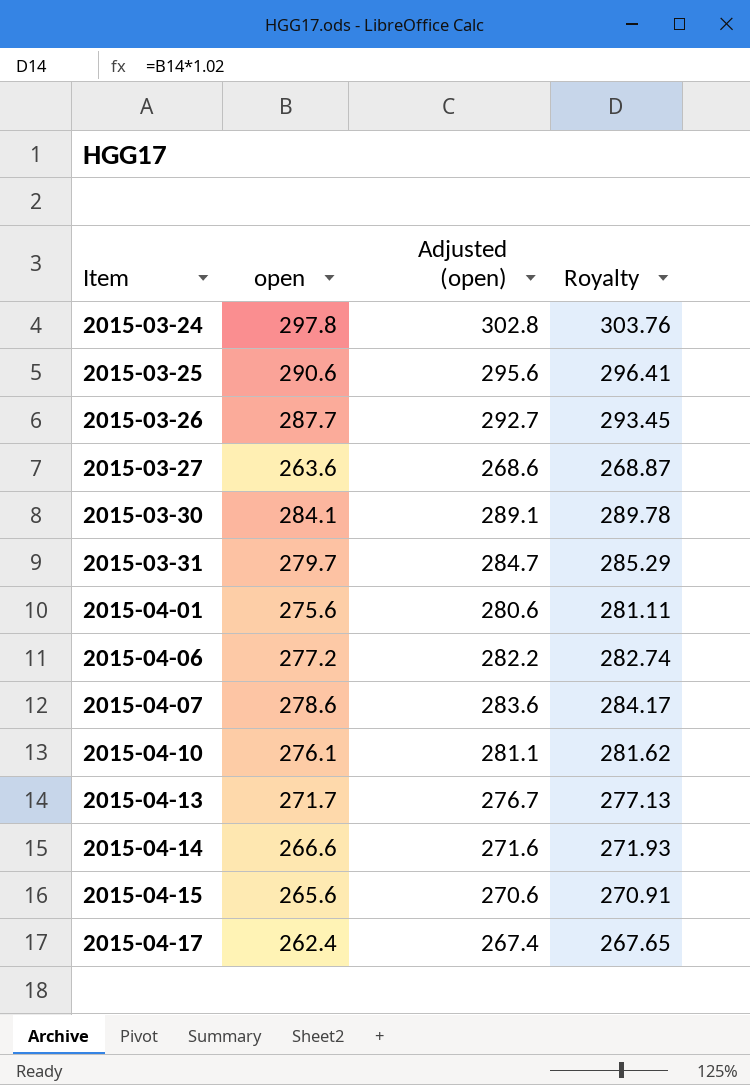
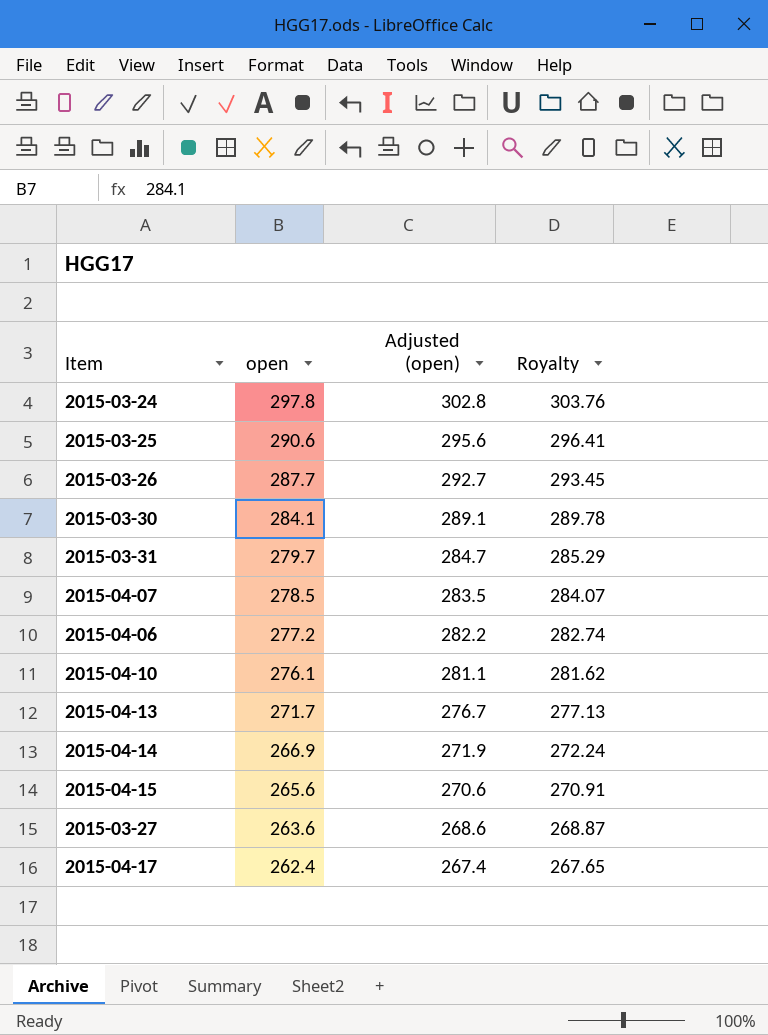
row order: Item ascending -> open descending
row 2015-04-01: 275.6 | 280.6 | 281.11 -> none
2015-04-07 | open: 278.6 -> 278.5
2015-04-07 | Adjusted (open): 283.6 -> 283.5
2015-04-07 | Royalty: 284.17 -> 284.07
2015-04-14 | open: 266.6 -> 266.9
2015-04-14 | Adjusted (open): 271.6 -> 271.9
2015-04-14 | Royalty: 271.93 -> 272.24

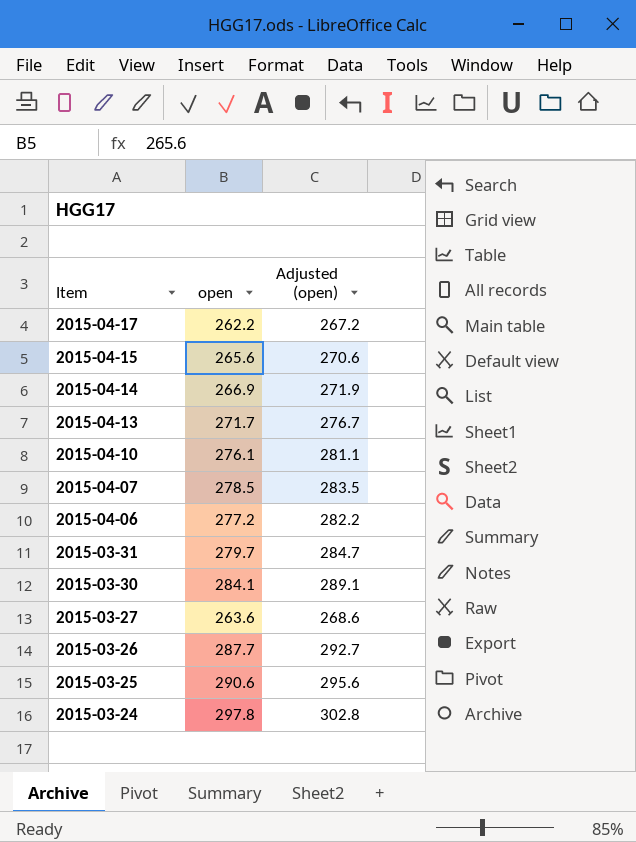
row order: open descending -> Item descending
column Royalty | formula: [open] * 1.02 -> none
2015-04-17 | open: 262.4 -> 262.2
2015-04-17 | Adjusted (open): 267.4 -> 267.2

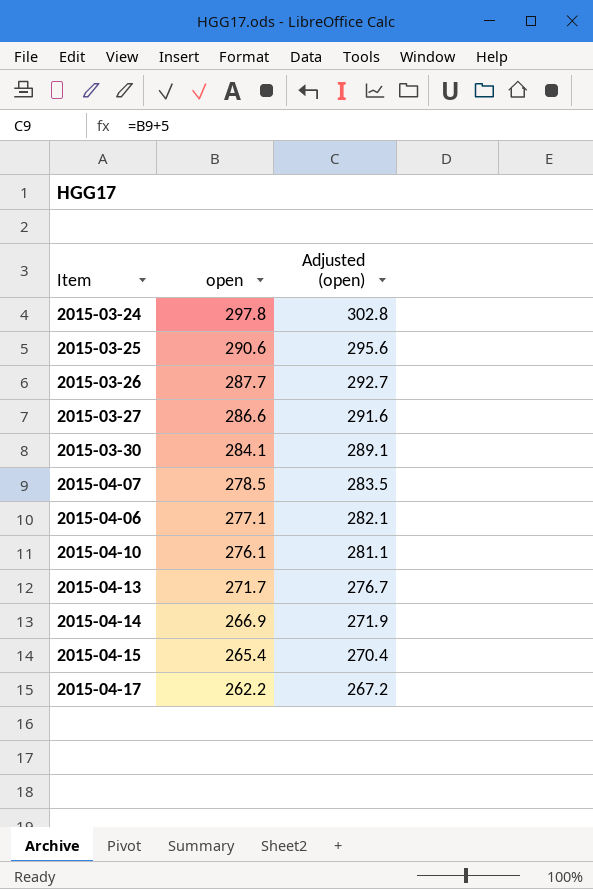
row order: Item descending -> open descending
row 2015-03-31: 279.7 | 284.7 -> none
2015-03-27 | open: 263.6 -> 286.6
2015-03-27 | Adjusted (open): 268.6 -> 291.6
2015-04-06 | open: 277.2 -> 277.1
2015-04-06 | Adjusted (open): 282.2 -> 282.1
2015-04-15 | open: 265.6 -> 265.4
2015-04-15 | Adjusted (open): 270.6 -> 270.4

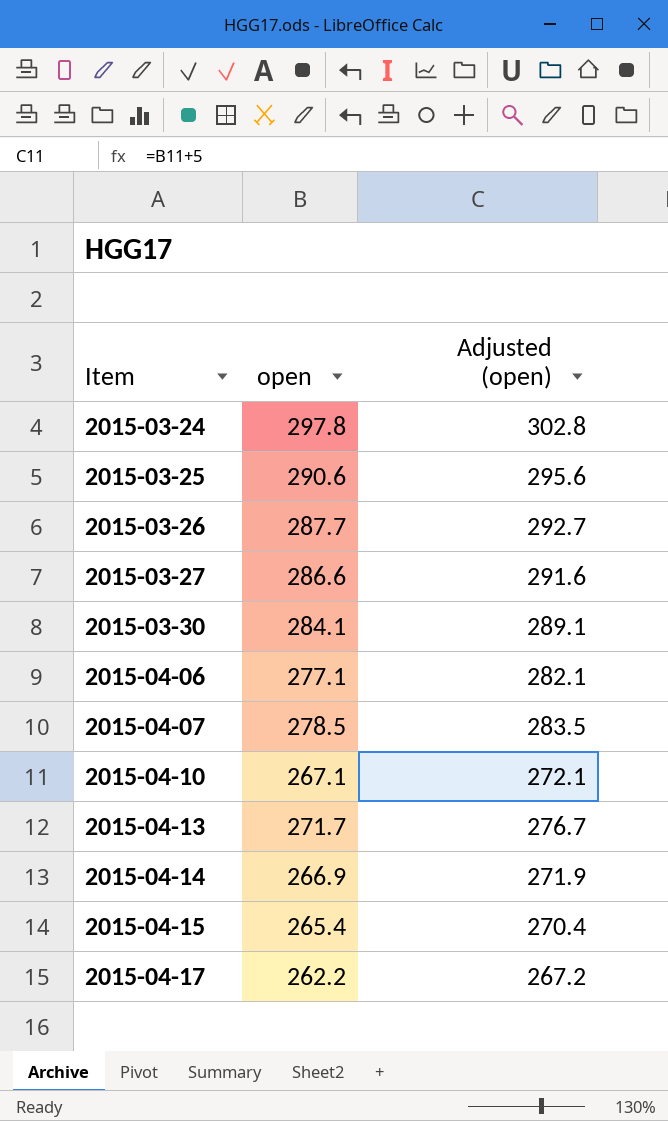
row order: open descending -> Item ascending
2015-04-10 | open: 276.1 -> 267.1
2015-04-10 | Adjusted (open): 281.1 -> 272.1

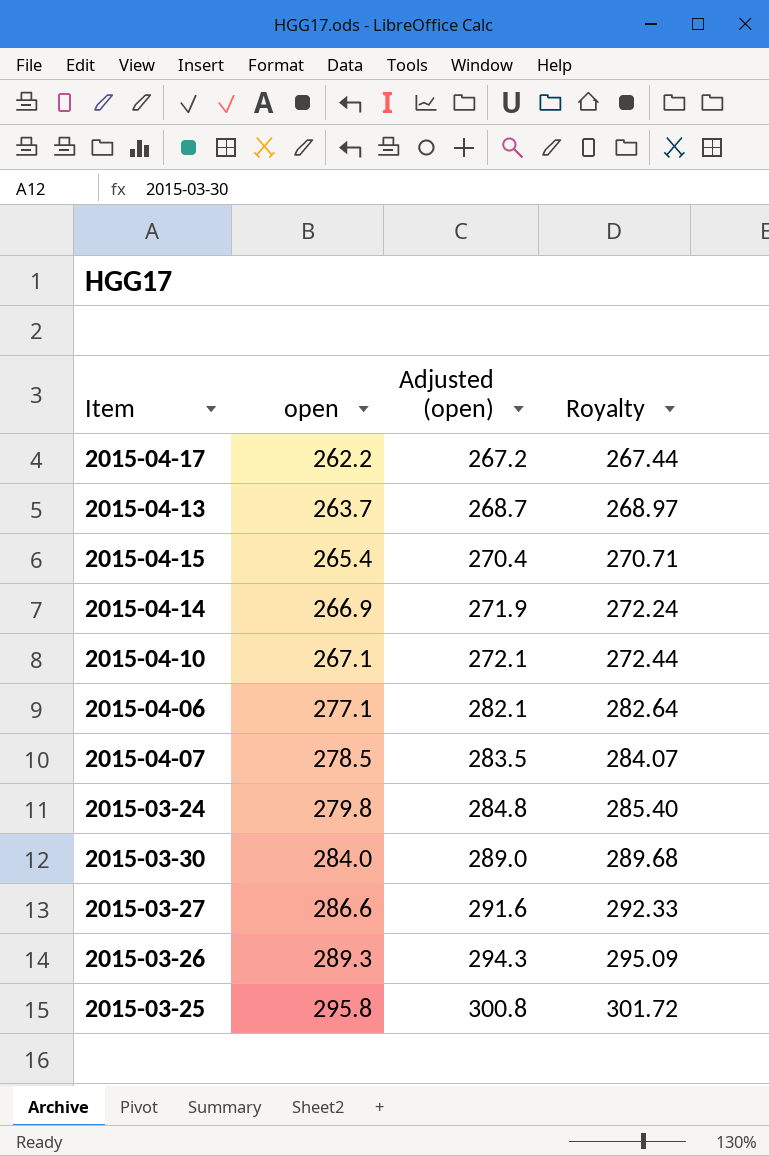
row order: Item ascending -> open ascending
column Royalty | formula: none -> [open] * 1.02
2015-04-13 | open: 271.7 -> 263.7
2015-04-13 | Adjusted (open): 276.7 -> 268.7
2015-03-24 | open: 297.8 -> 279.8
2015-03-24 | Adjusted (open): 302.8 -> 284.8
2015-03-30 | open: 284.1 -> 284.0
2015-03-30 | Adjusted (open): 289.1 -> 289.0
2015-03-26 | open: 287.7 -> 289.3
2015-03-26 | Adjusted (open): 292.7 -> 294.3
2015-03-25 | open: 290.6 -> 295.8
2015-03-25 | Adjusted (open): 295.6 -> 300.8

